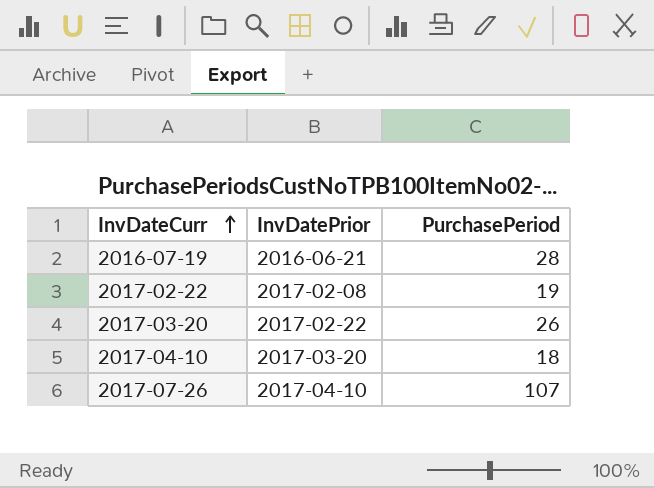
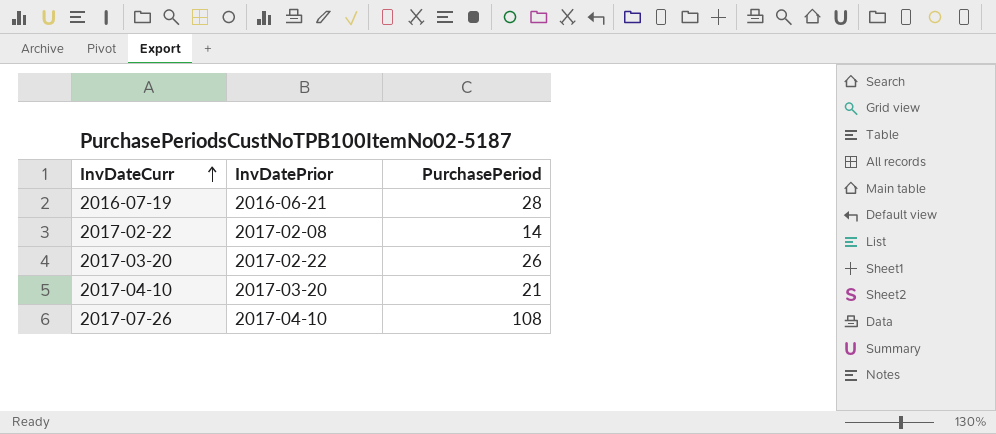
2017-02-22 | PurchasePeriod: 19 -> 14
2017-04-10 | PurchasePeriod: 18 -> 21
2017-07-26 | PurchasePeriod: 107 -> 108

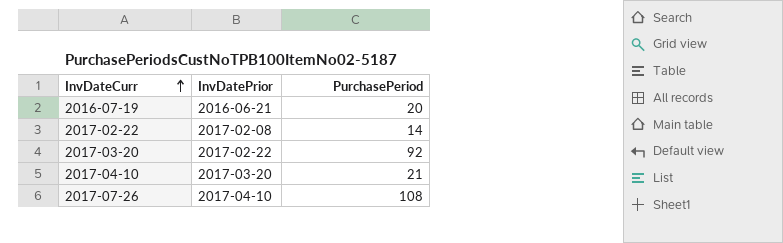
2016-07-19 | PurchasePeriod: 28 -> 20
2017-03-20 | PurchasePeriod: 26 -> 92

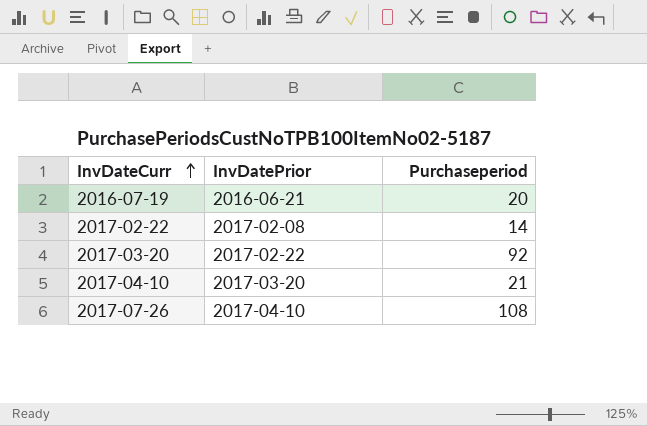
column name: PurchasePeriod -> Purchaseperiod

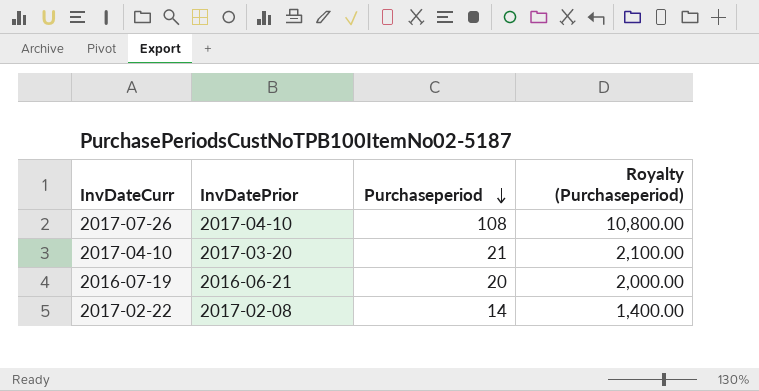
row order: InvDateCurr ascending -> Purchaseperiod descending
column Royalty (Purchaseperiod) | formula: none -> [Purchaseperiod] * 100
row 2017-03-20: 2017-02-22 | 92 -> none

